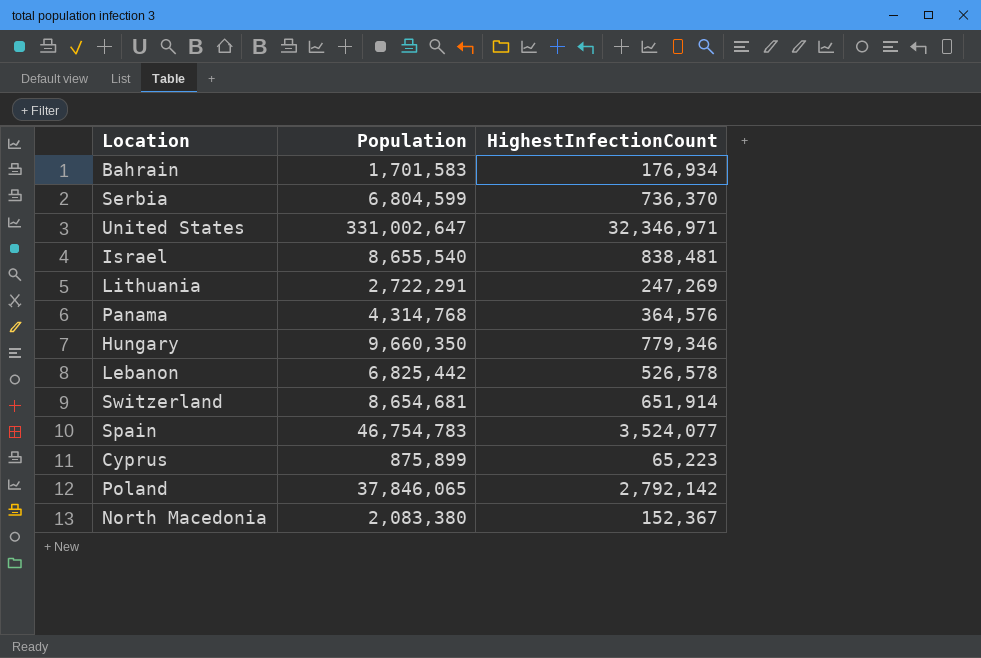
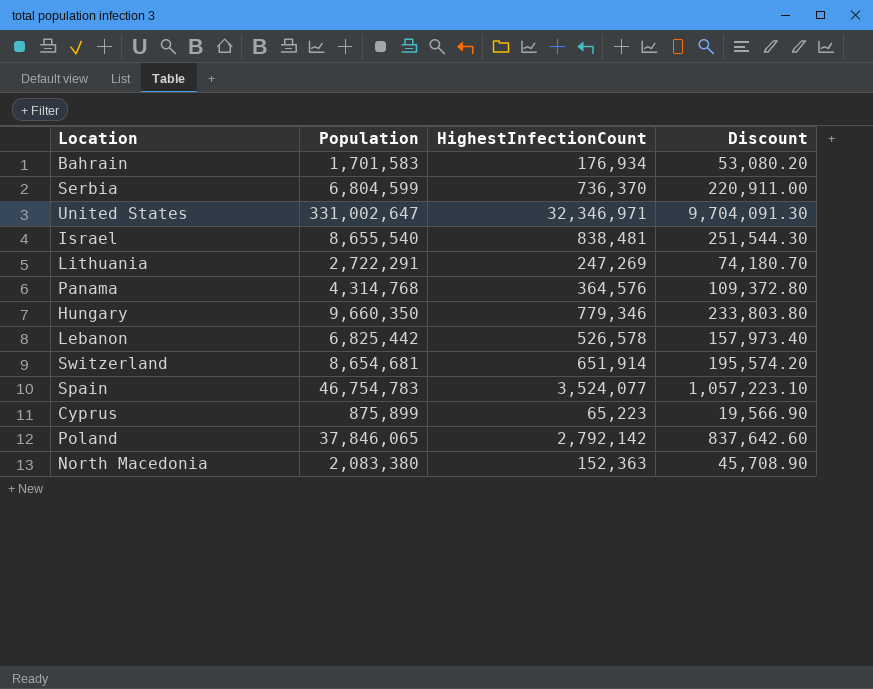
column Discount | formula: none -> [HighestInfectionCount] * 0.3
North Macedonia | HighestInfectionCount: 152,367 -> 152,363

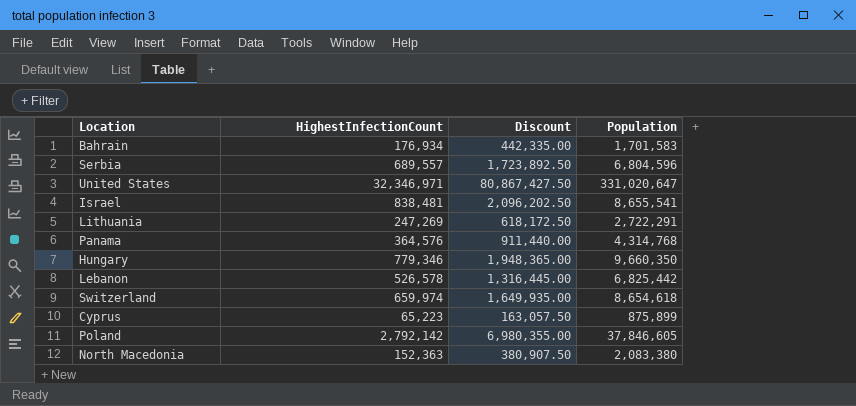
column Discount | formula: [HighestInfectionCount] * 0.3 -> [HighestInfectionCount] * 2.5
column Population | position: 2 -> 4
row Spain: 46,754,783 | 3,524,077 | 1,057,223.10 -> none
Serbia | HighestInfectionCount: 736,370 -> 689,557
Serbia | Population: 6,804,599 -> 6,804,596
United States | Population: 331,002,647 -> 331,020,647
Israel | Population: 8,655,540 -> 8,655,541
Switzerland | HighestInfectionCount: 651,914 -> 659,974
Switzerland | Population: 8,654,681 -> 8,654,618
Poland | Population: 37,846,065 -> 37,846,605

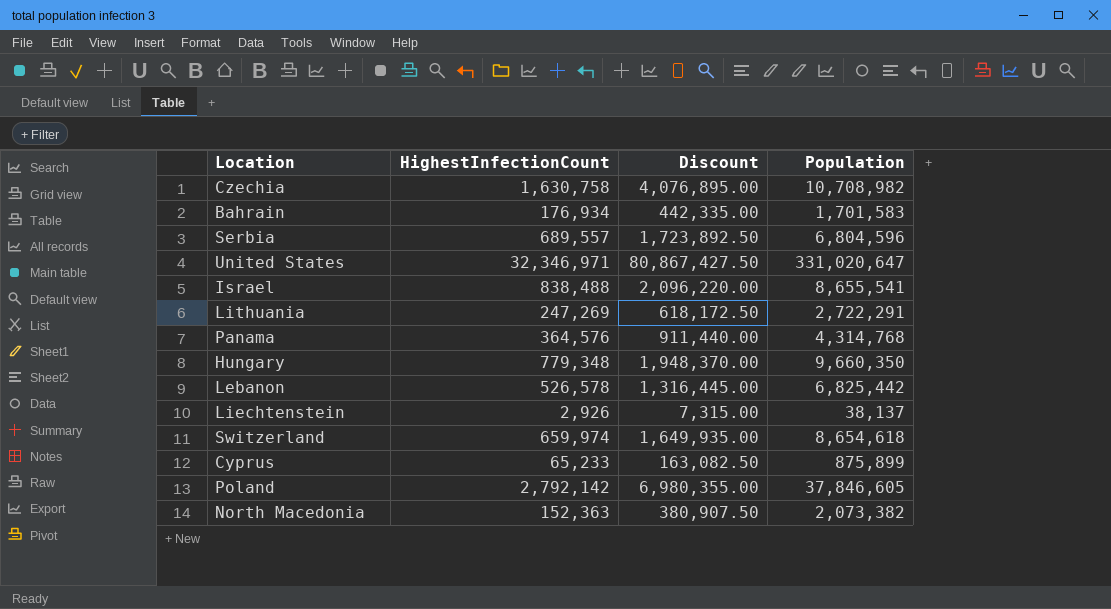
row Czechia: none -> 1,630,758 | 4,076,895.00 | 10,708,982
Israel | HighestInfectionCount: 838,481 -> 838,488
Israel | Discount: 2,096,202.50 -> 2,096,220.00
Hungary | HighestInfectionCount: 779,346 -> 779,348
Hungary | Discount: 1,948,365.00 -> 1,948,370.00
row Liechtenstein: none -> 2,926 | 7,315.00 | 38,137
Cyprus | HighestInfectionCount: 65,223 -> 65,233
Cyprus | Discount: 163,057.50 -> 163,082.50
North Macedonia | Population: 2,083,380 -> 2,073,382

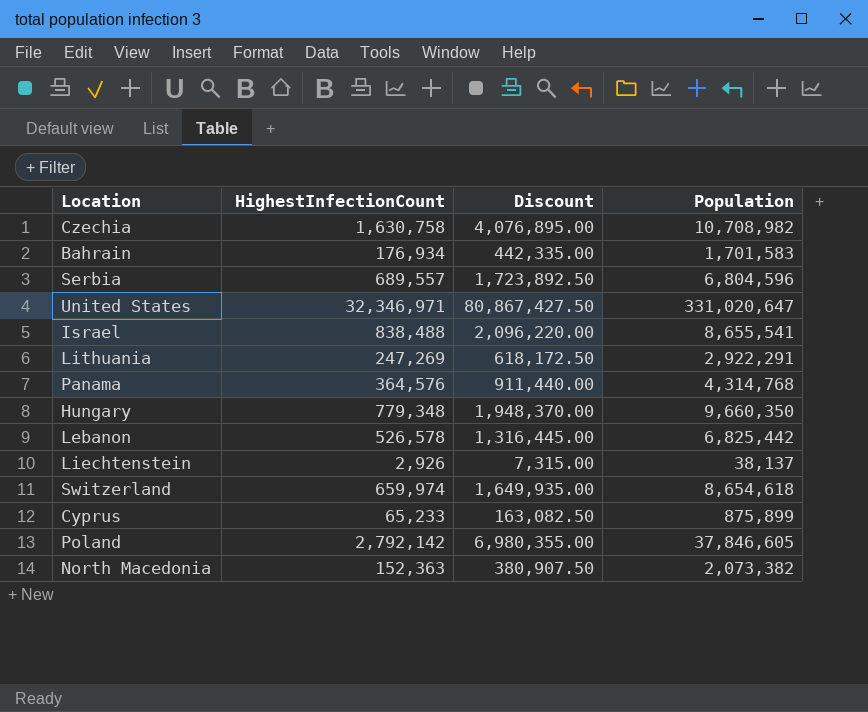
Lithuania | Population: 2,722,291 -> 2,922,291

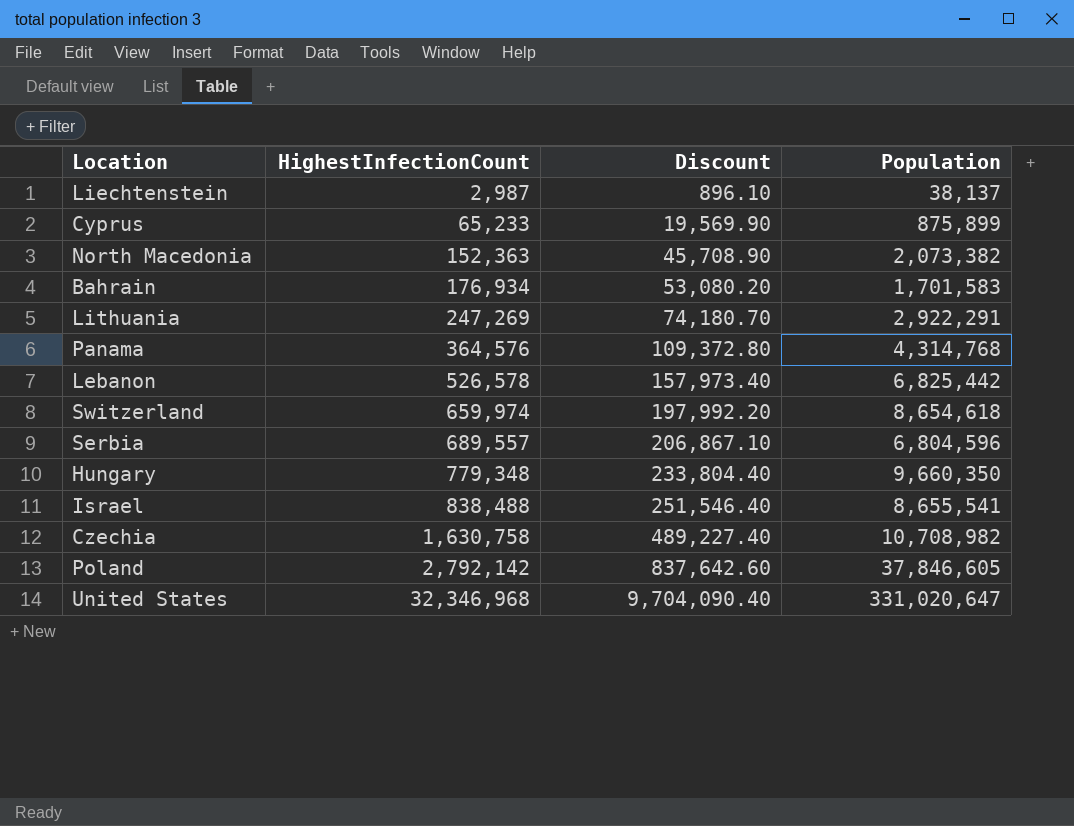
row order: none -> HighestInfectionCount ascending
column Discount | formula: [HighestInfectionCount] * 2.5 -> [HighestInfectionCount] * 0.3
Liechtenstein | HighestInfectionCount: 2,926 -> 2,987
United States | HighestInfectionCount: 32,346,971 -> 32,346,968

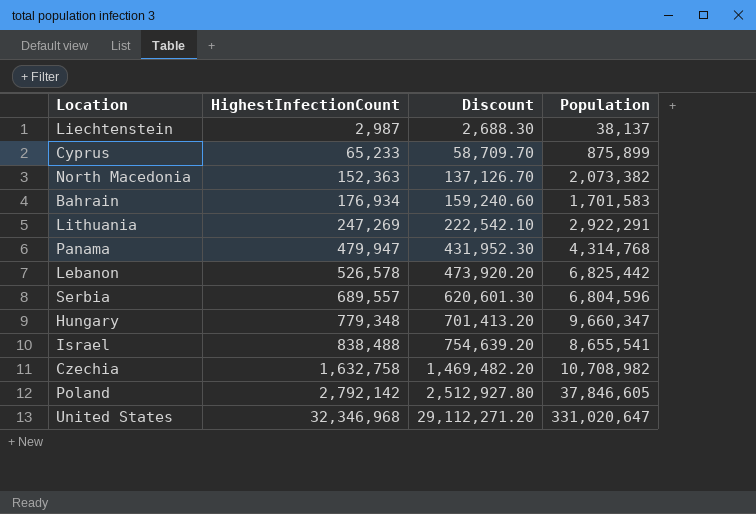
column Discount | formula: [HighestInfectionCount] * 0.3 -> [HighestInfectionCount] * 0.9
row Switzerland: 659,974 | 197,992.20 | 8,654,618 -> none
Panama | HighestInfectionCount: 364,576 -> 479,947
Hungary | Population: 9,660,350 -> 9,660,347
Czechia | HighestInfectionCount: 1,630,758 -> 1,632,758

